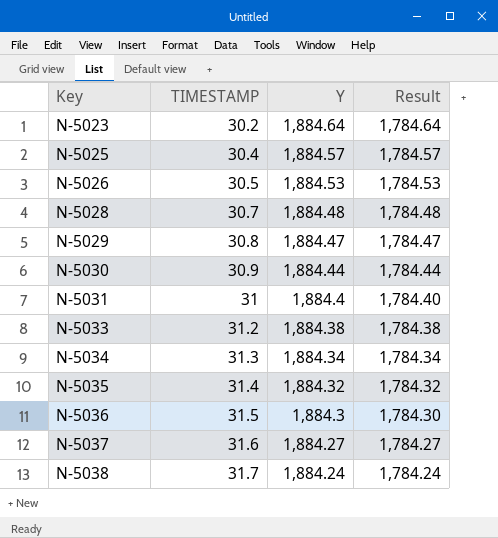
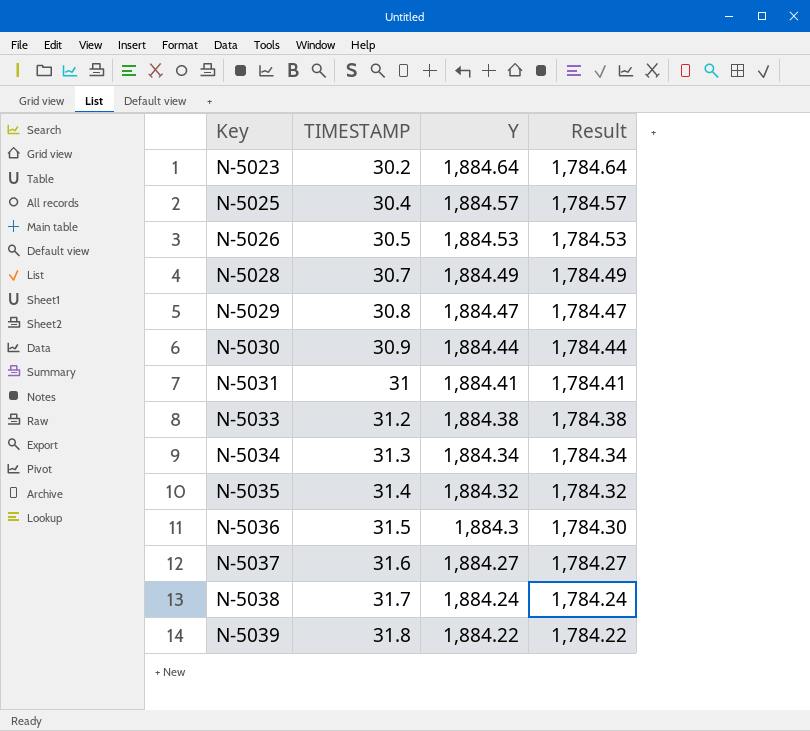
N-5028 | Y: 1,884.48 -> 1,884.49
N-5028 | Result: 1,784.48 -> 1,784.49
N-5031 | Y: 1,884.4 -> 1,884.41
N-5031 | Result: 1,784.40 -> 1,784.41
row N-5039: none -> 31.8 | 1,884.22 | 1,784.22

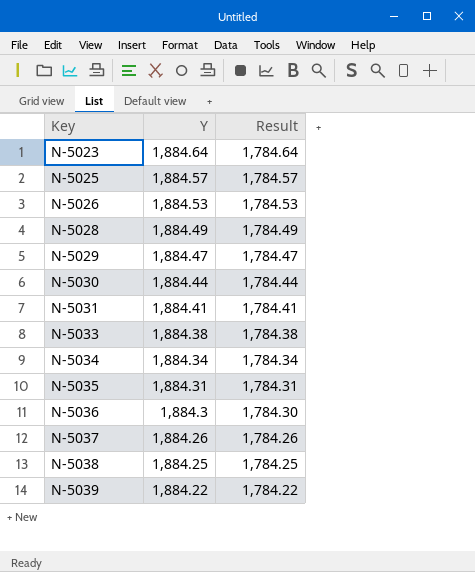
column TIMESTAMP | position: 2 -> none
N-5035 | Y: 1,884.32 -> 1,884.31
N-5035 | Result: 1,784.32 -> 1,784.31
N-5037 | Y: 1,884.27 -> 1,884.26
N-5037 | Result: 1,784.27 -> 1,784.26
N-5038 | Y: 1,884.24 -> 1,884.25
N-5038 | Result: 1,784.24 -> 1,784.25

